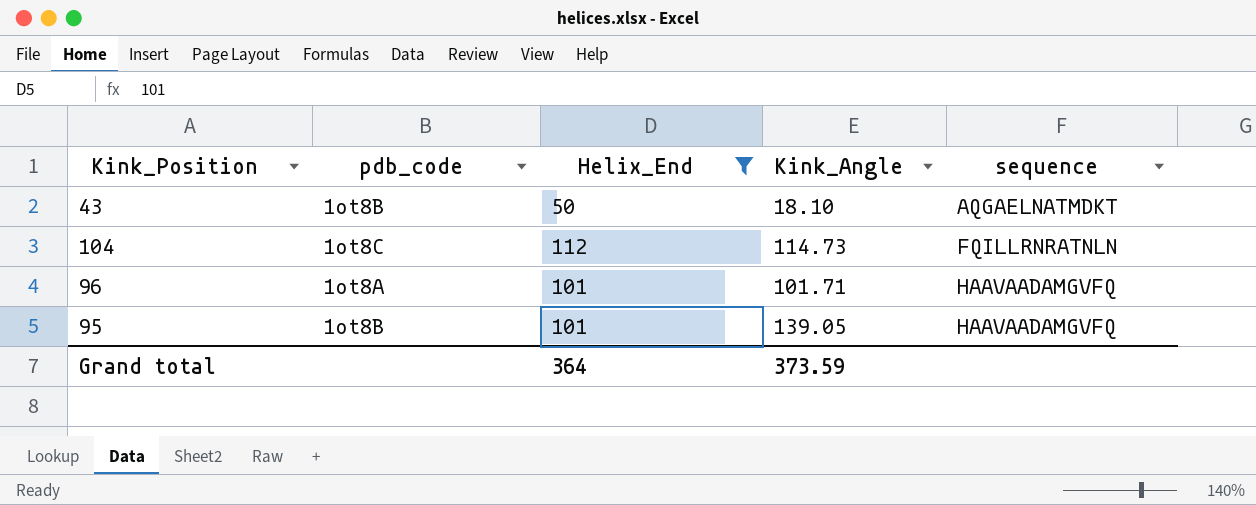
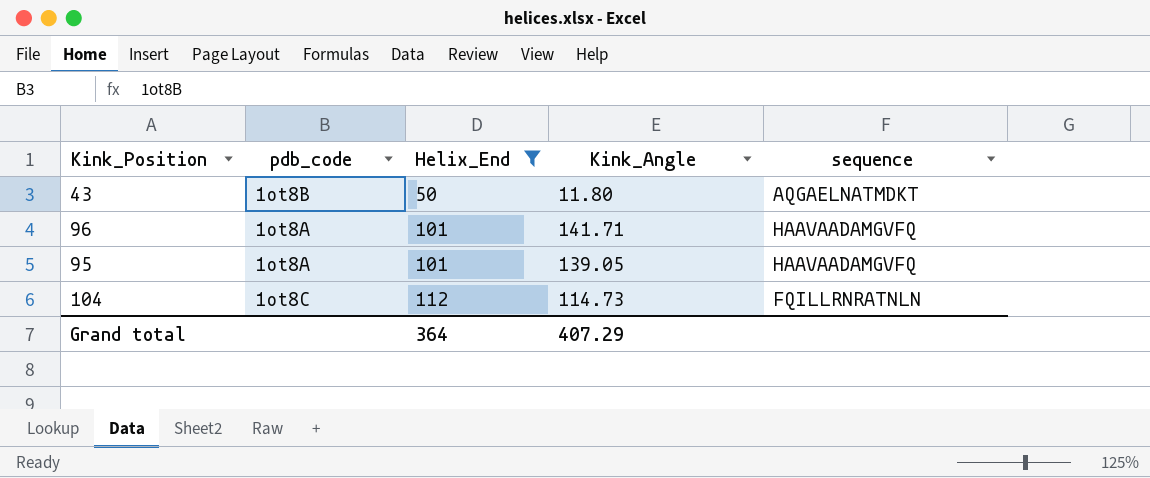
row order: sequence ascending -> Helix_End ascending
43 | Kink_Angle: 18.10 -> 11.80
96 | Kink_Angle: 101.71 -> 141.71
95 | pdb_code: 1ot8B -> 1ot8A
Grand total | Kink_Angle: 373.59 -> 407.29

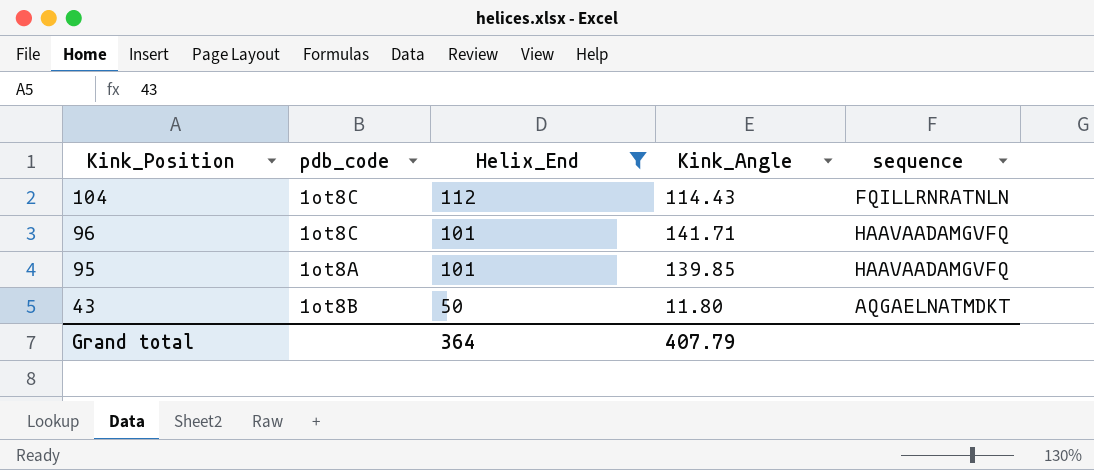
row order: Helix_End ascending -> Kink_Position descending
104 | Kink_Angle: 114.73 -> 114.43
96 | pdb_code: 1ot8A -> 1ot8C
95 | Kink_Angle: 139.05 -> 139.85
Grand total | Kink_Angle: 407.29 -> 407.79

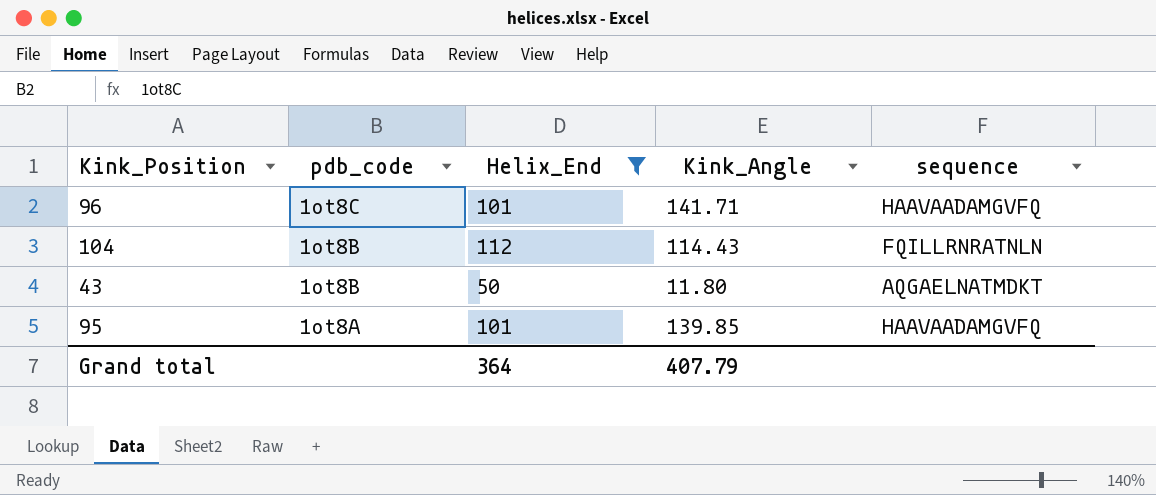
row order: Kink_Position descending -> pdb_code descending
104 | pdb_code: 1ot8C -> 1ot8B

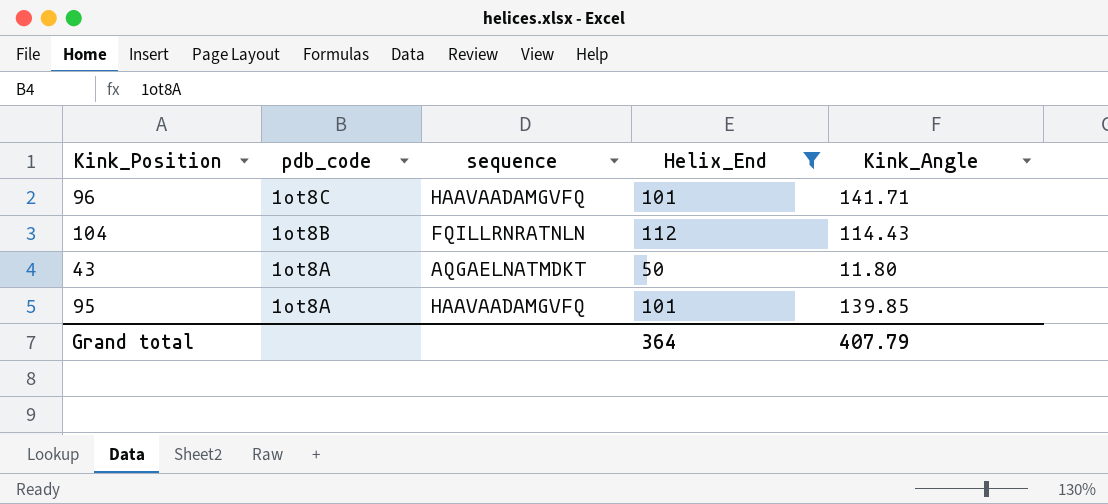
column sequence | position: 5 -> 3
43 | pdb_code: 1ot8B -> 1ot8A

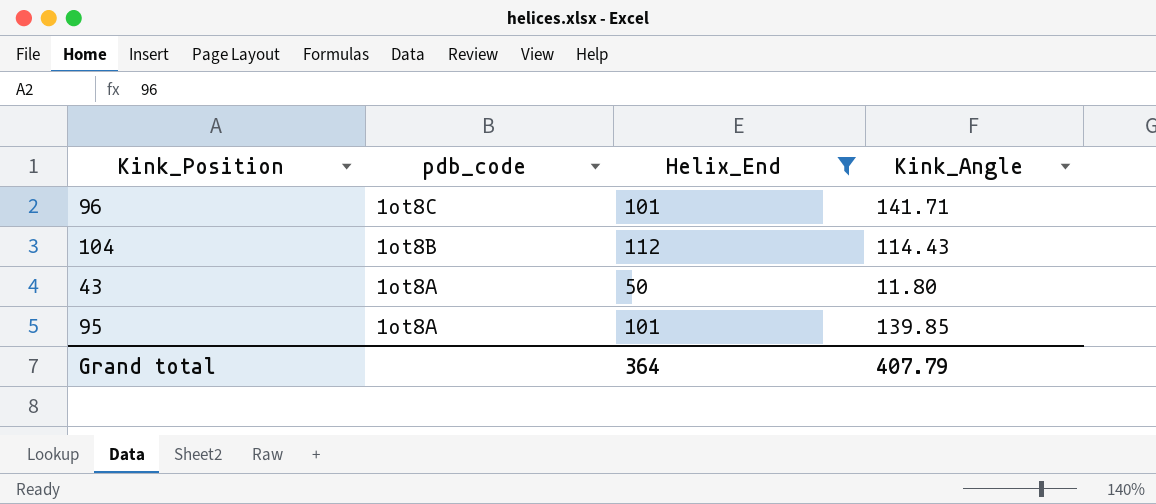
column sequence | position: 3 -> none

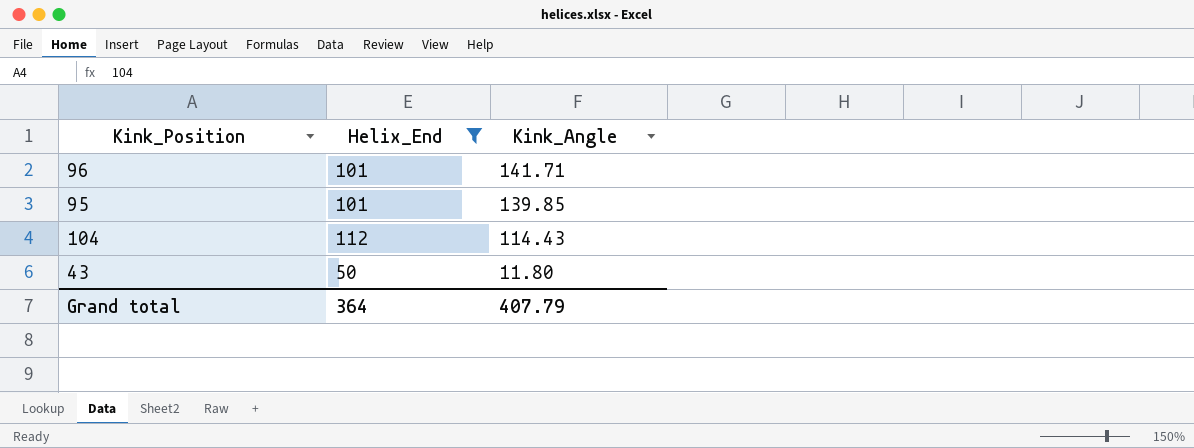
row order: pdb_code descending -> Kink_Angle descending
column pdb_code | position: 2 -> none

